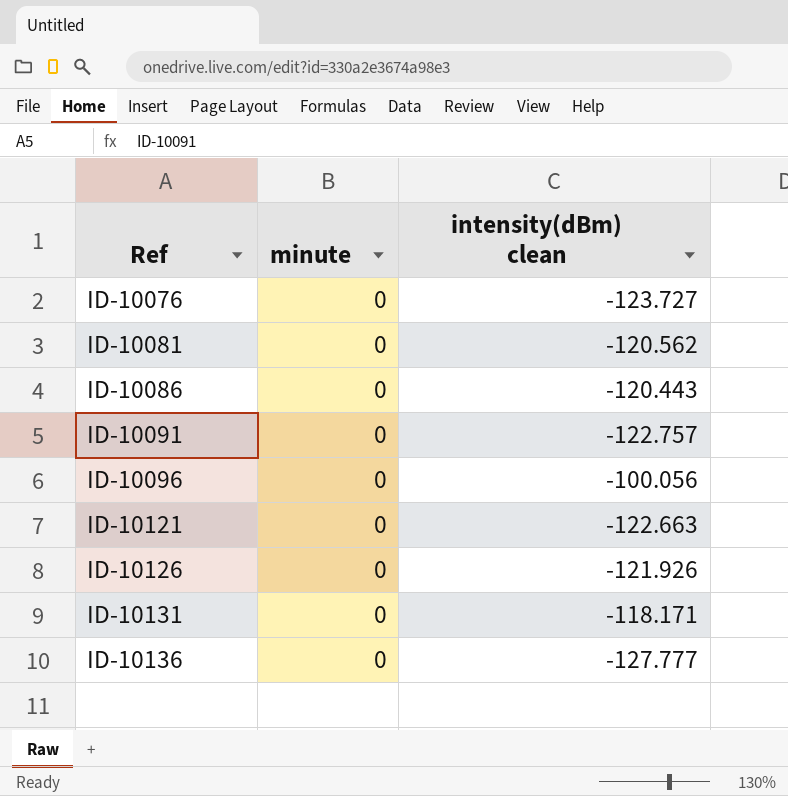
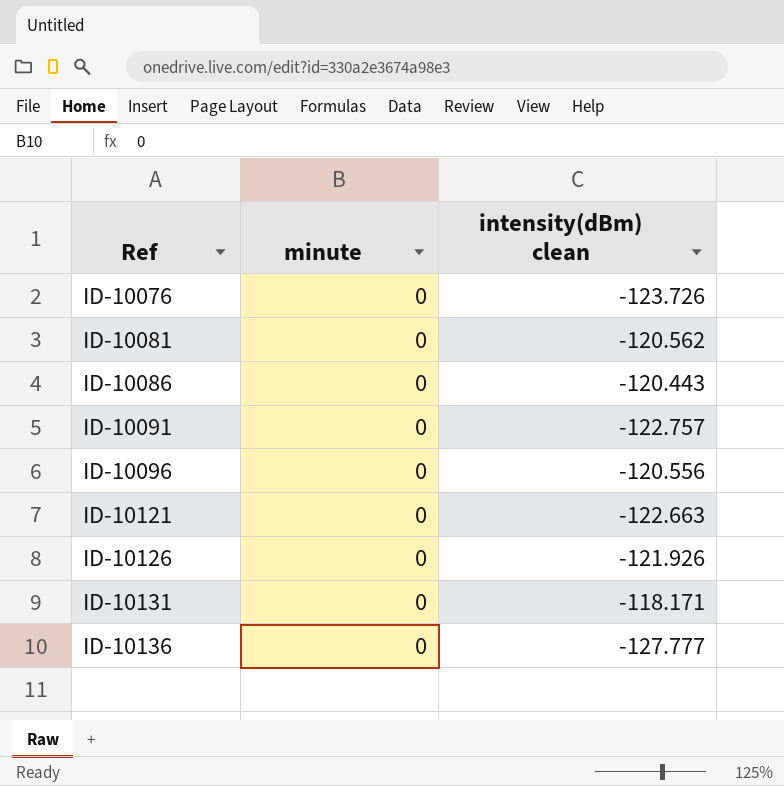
ID-10076 | intensity(dBm) clean: -123.727 -> -123.726
ID-10096 | intensity(dBm) clean: -100.056 -> -120.556

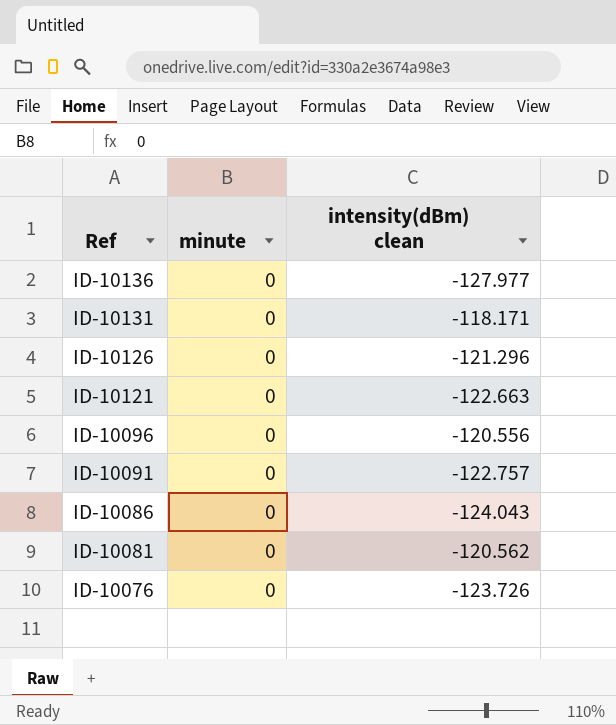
row order: Ref ascending -> Ref descending
ID-10136 | intensity(dBm) clean: -127.777 -> -127.977
ID-10126 | intensity(dBm) clean: -121.926 -> -121.296
ID-10086 | intensity(dBm) clean: -120.443 -> -124.043

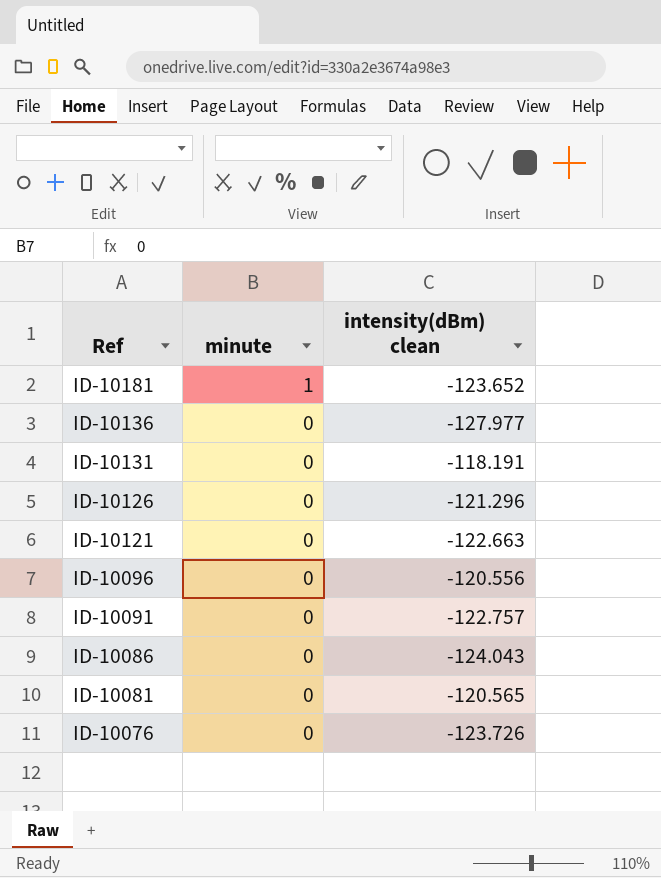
row ID-10181: none -> 1 | -123.652
ID-10131 | intensity(dBm) clean: -118.171 -> -118.191
ID-10081 | intensity(dBm) clean: -120.562 -> -120.565

